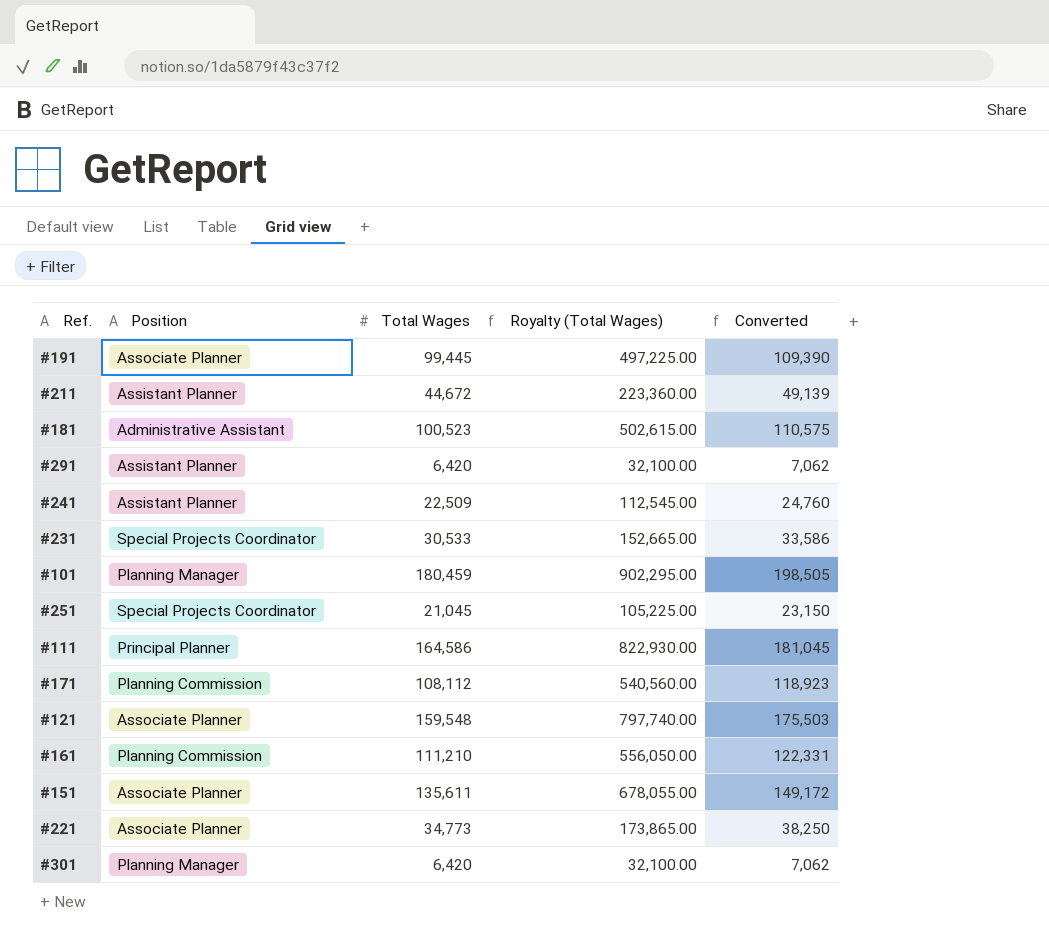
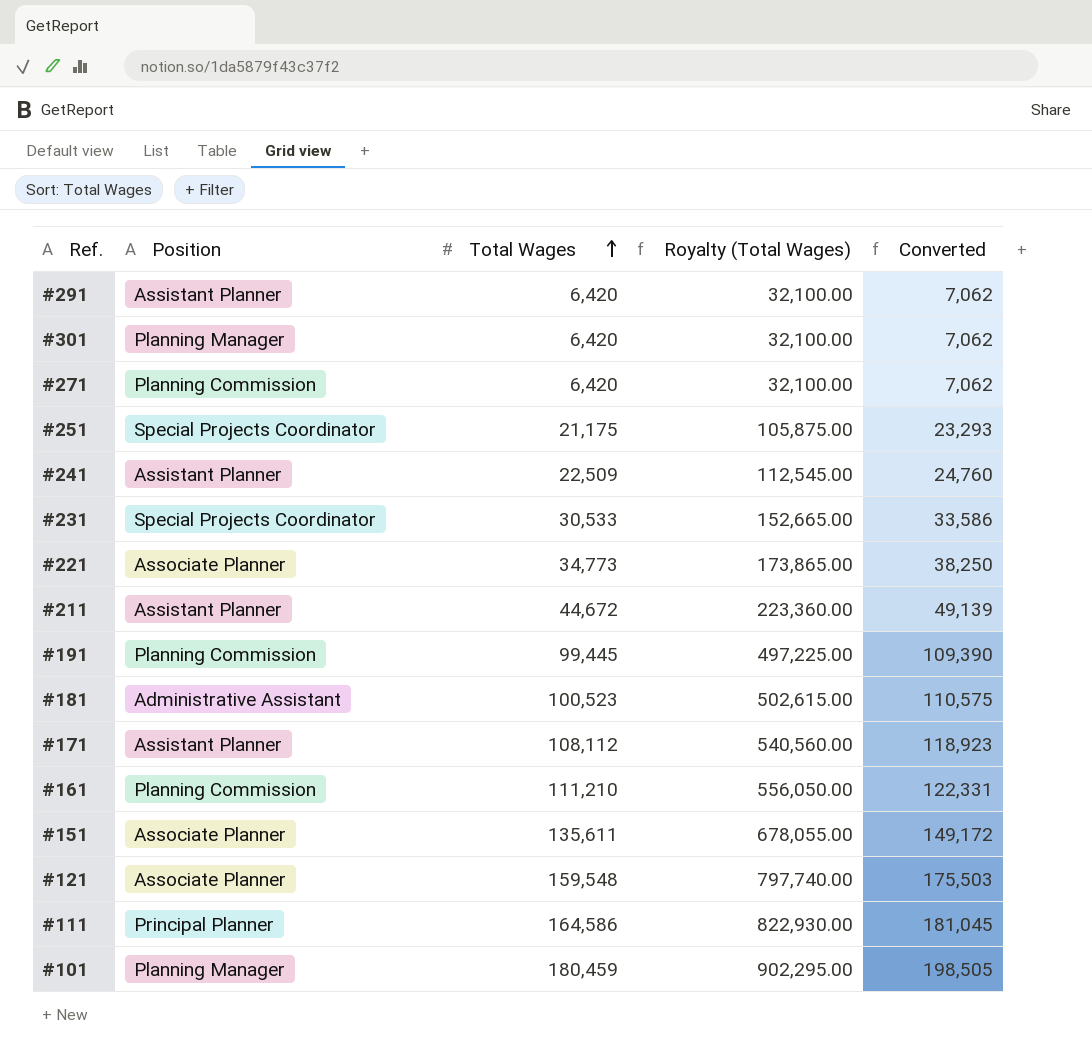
row order: none -> Total Wages ascending
row #271: none -> Planning Commission | 6,420 | 32,100.00 | 7,062
#251 | Total Wages: 21,045 -> 21,175
#251 | Royalty (Total Wages): 105,225.00 -> 105,875.00
#251 | Converted: 23,150 -> 23,293
#191 | Position: Associate Planner -> Planning Commission
#171 | Position: Planning Commission -> Assistant Planner

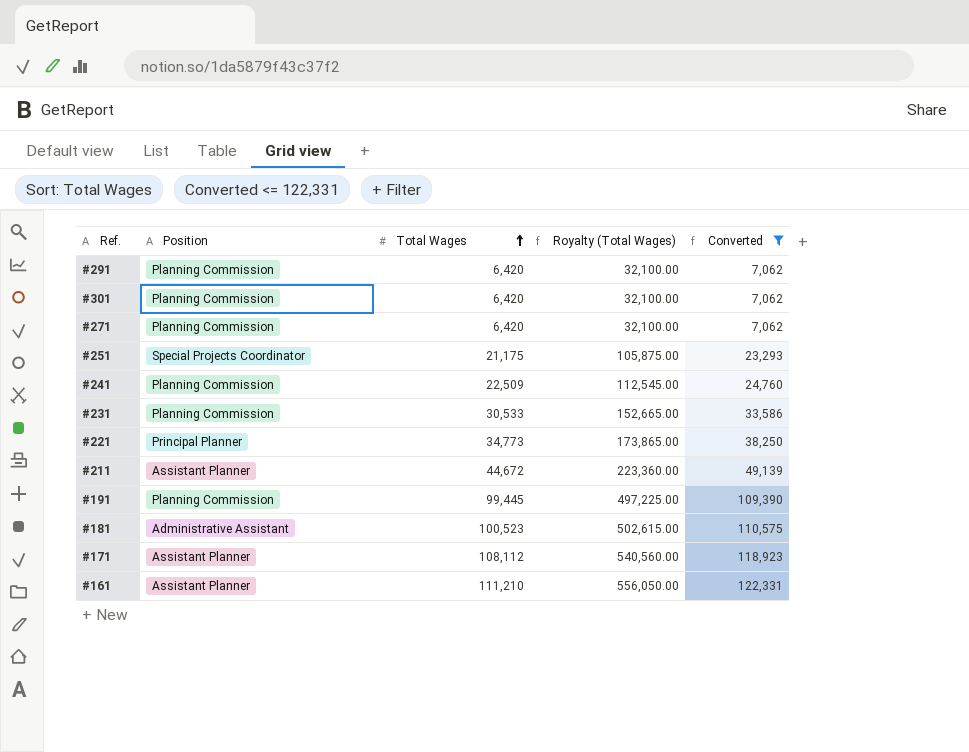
filter: none -> Converted <= 122,331
#291 | Position: Assistant Planner -> Planning Commission
#301 | Position: Planning Manager -> Planning Commission
#241 | Position: Assistant Planner -> Planning Commission
#231 | Position: Special Projects Coordinator -> Planning Commission
#221 | Position: Associate Planner -> Principal Planner
#161 | Position: Planning Commission -> Assistant Planner

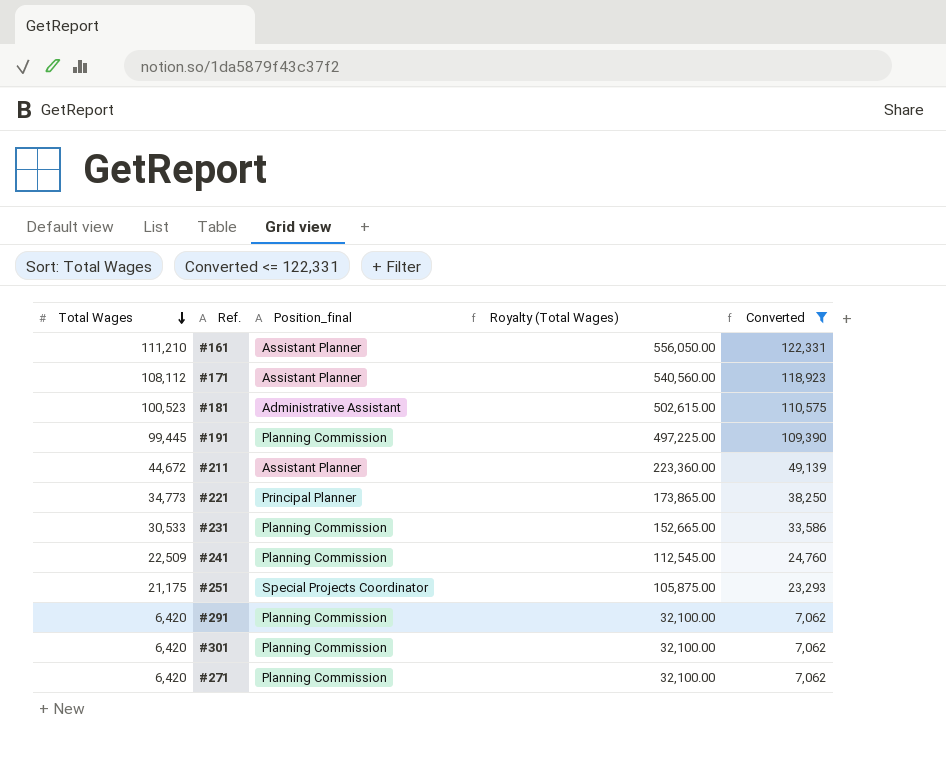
row order: Total Wages ascending -> Total Wages descending
column Total Wages | position: 3 -> 1
column name: Position -> Position_final

